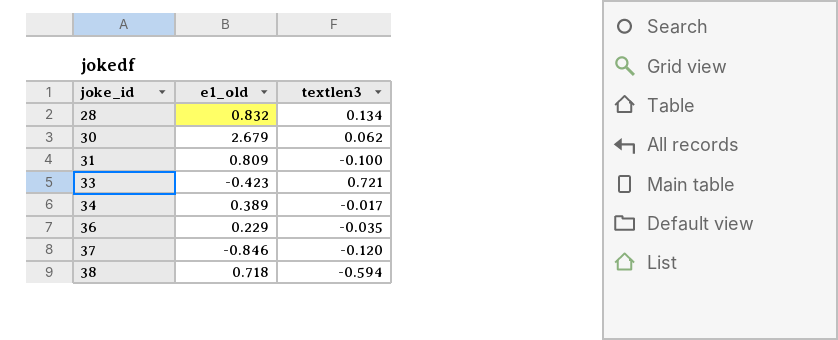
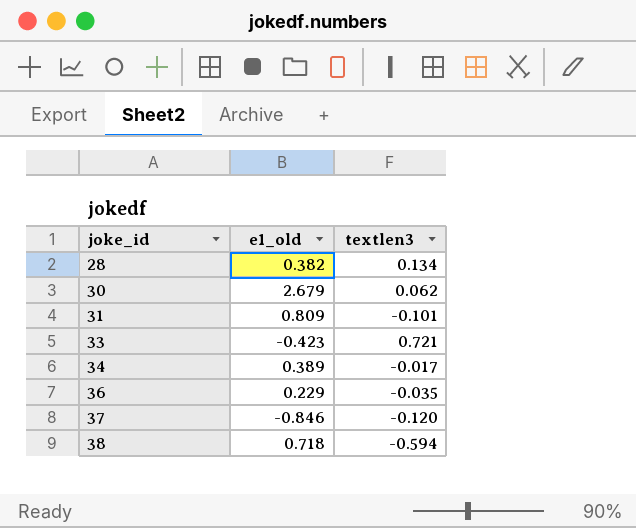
28 | e1_old: 0.832 -> 0.382
31 | textlen3: -0.100 -> -0.101

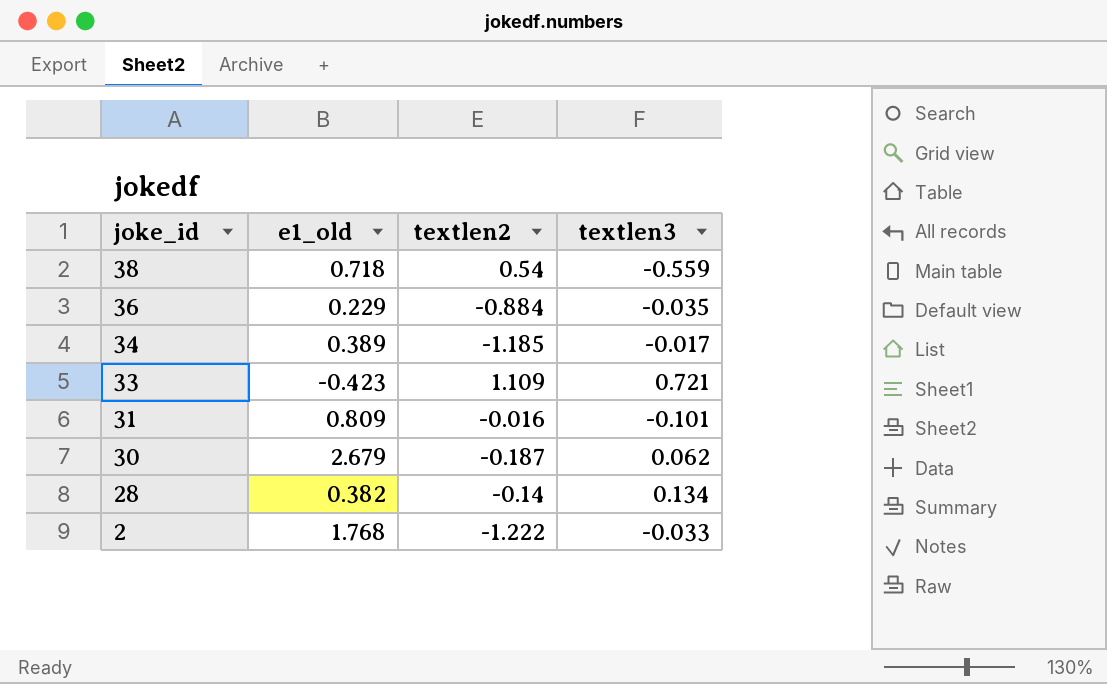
row order: joke_id ascending -> joke_id descending
column textlen2 | position: none -> 3
row 37: -0.846 | -0.120 -> none
38 | textlen3: -0.594 -> -0.559
row 2: none -> 1.768 | -1.222 | -0.033

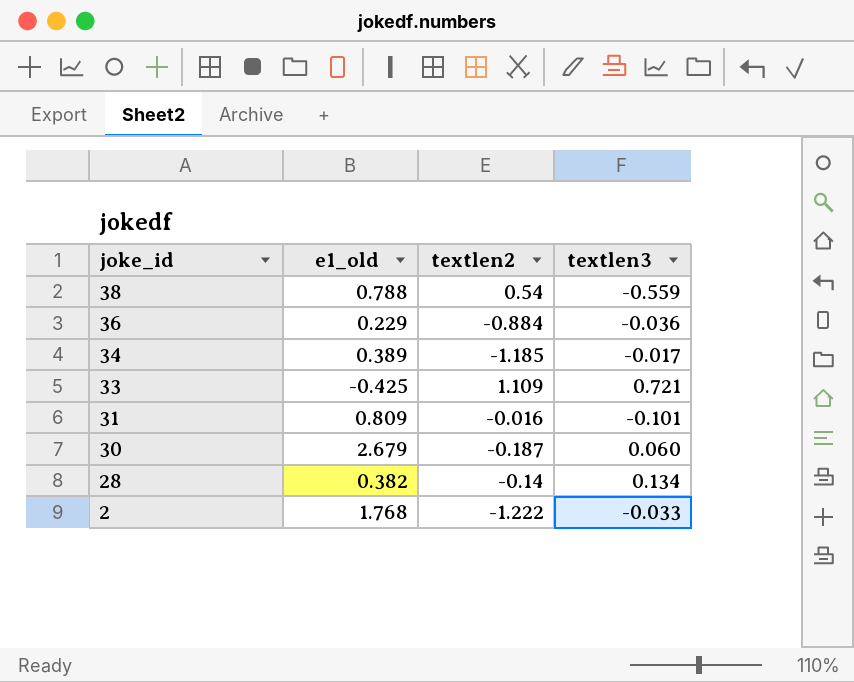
38 | e1_old: 0.718 -> 0.788
36 | textlen3: -0.035 -> -0.036
33 | e1_old: -0.423 -> -0.425
30 | textlen3: 0.062 -> 0.060

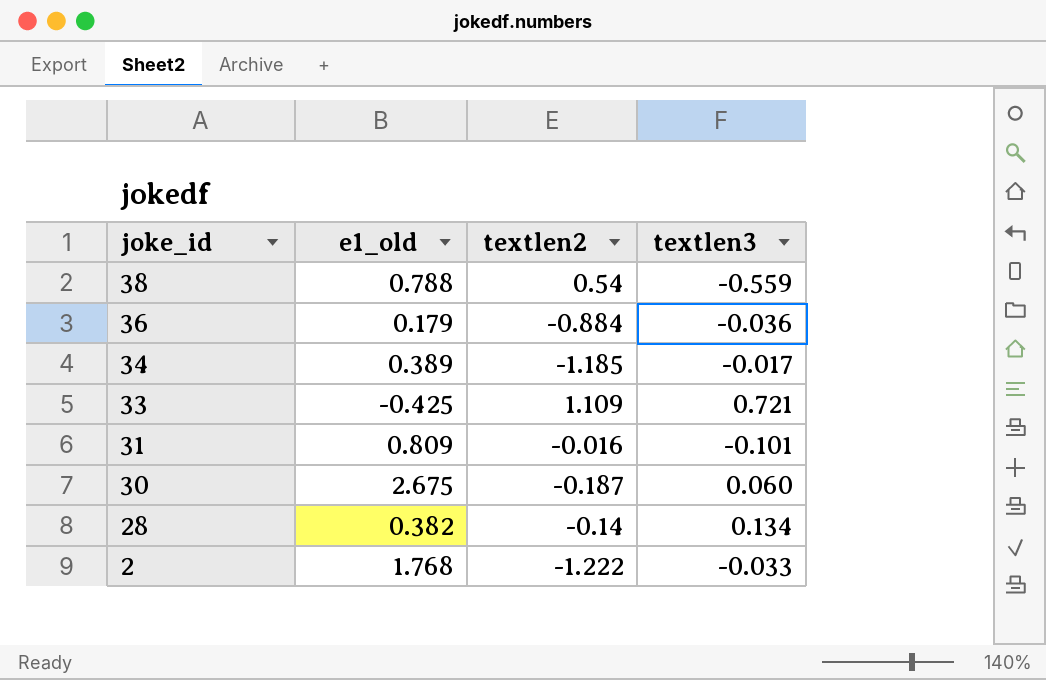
36 | e1_old: 0.229 -> 0.179
30 | e1_old: 2.679 -> 2.675

